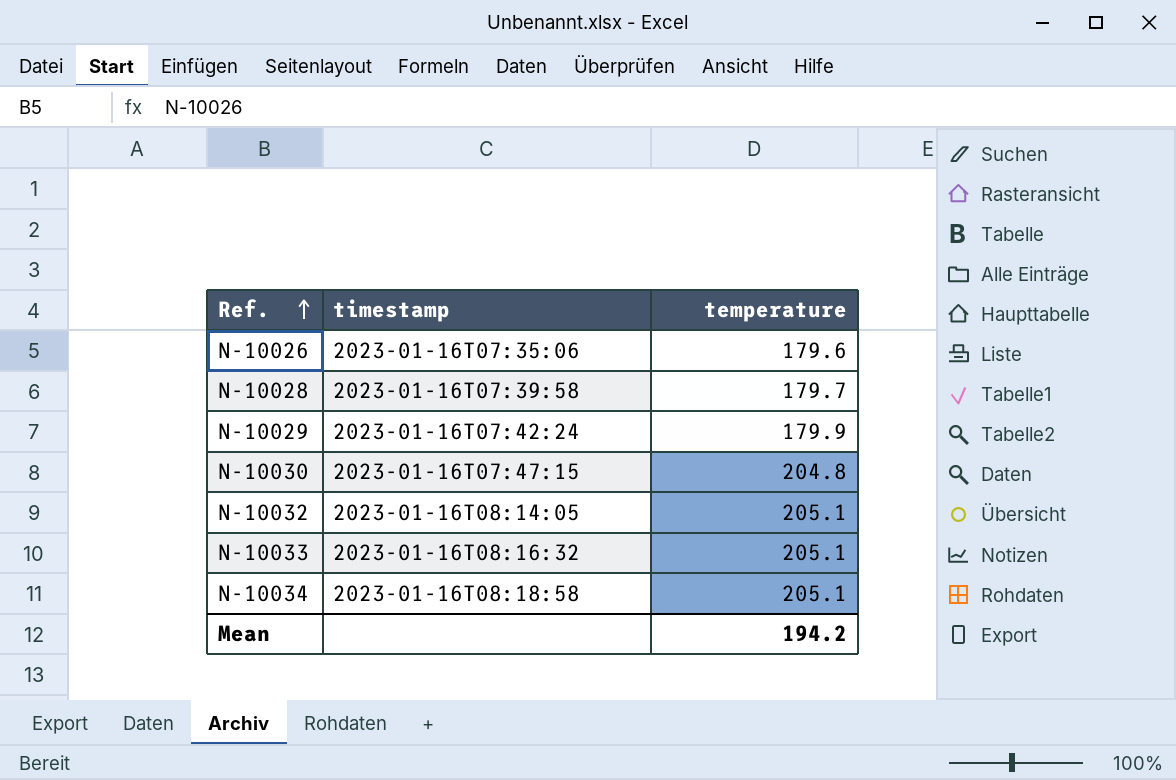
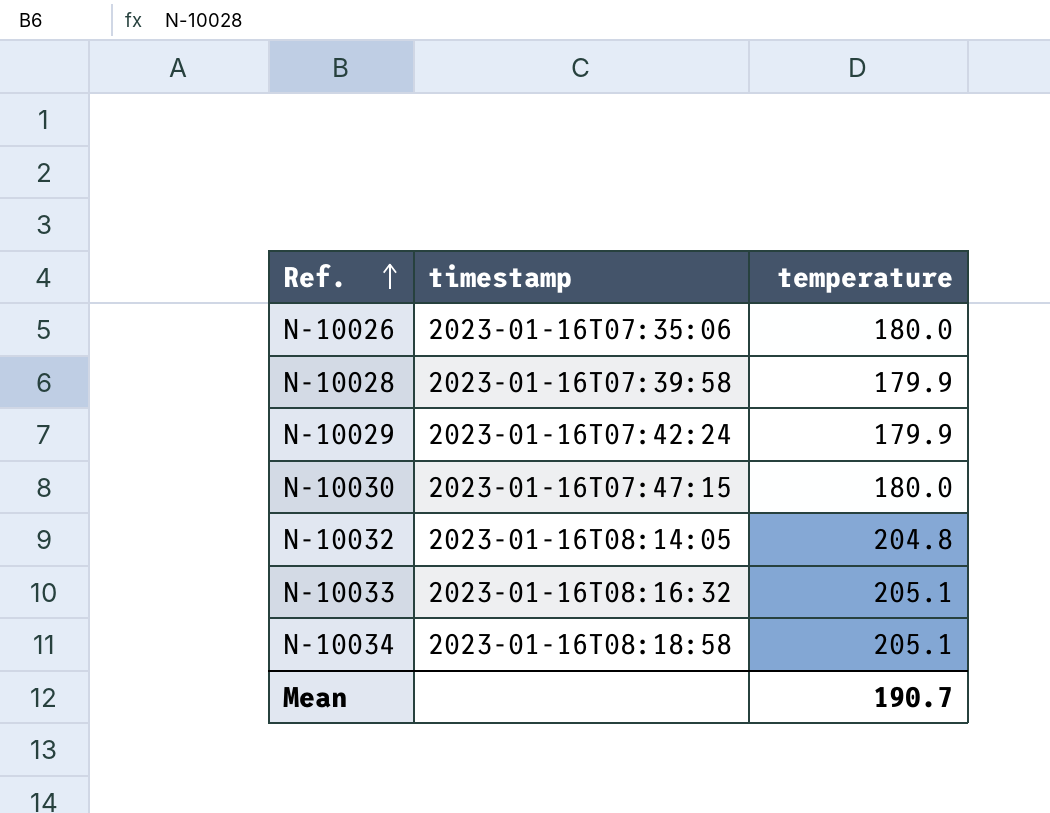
N-10026 | temperature: 179.6 -> 180.0
N-10028 | temperature: 179.7 -> 179.9
N-10030 | temperature: 204.8 -> 180.0
N-10032 | temperature: 205.1 -> 204.8
Mean | temperature: 194.2 -> 190.7

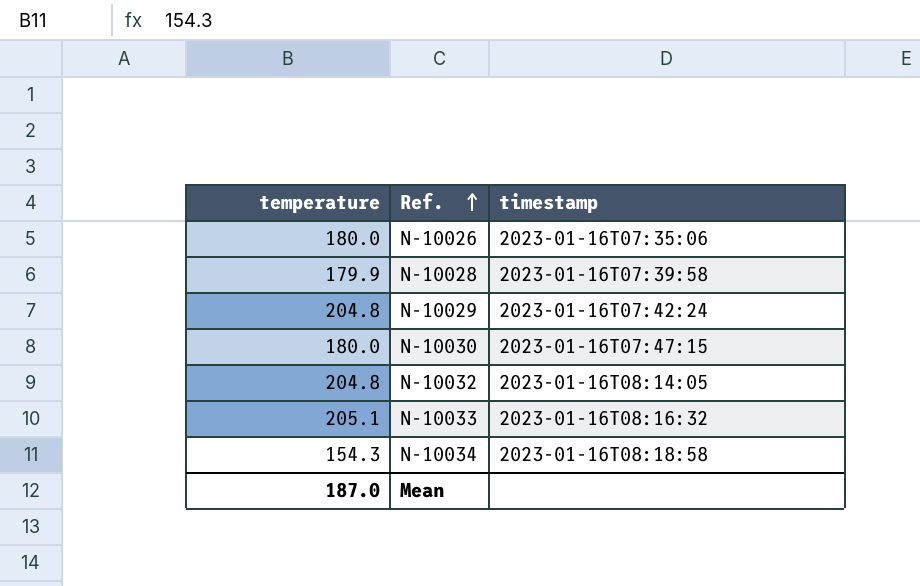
column temperature | position: 3 -> 1
N-10029 | temperature: 179.9 -> 204.8
N-10034 | temperature: 205.1 -> 154.3
Mean | temperature: 190.7 -> 187.0

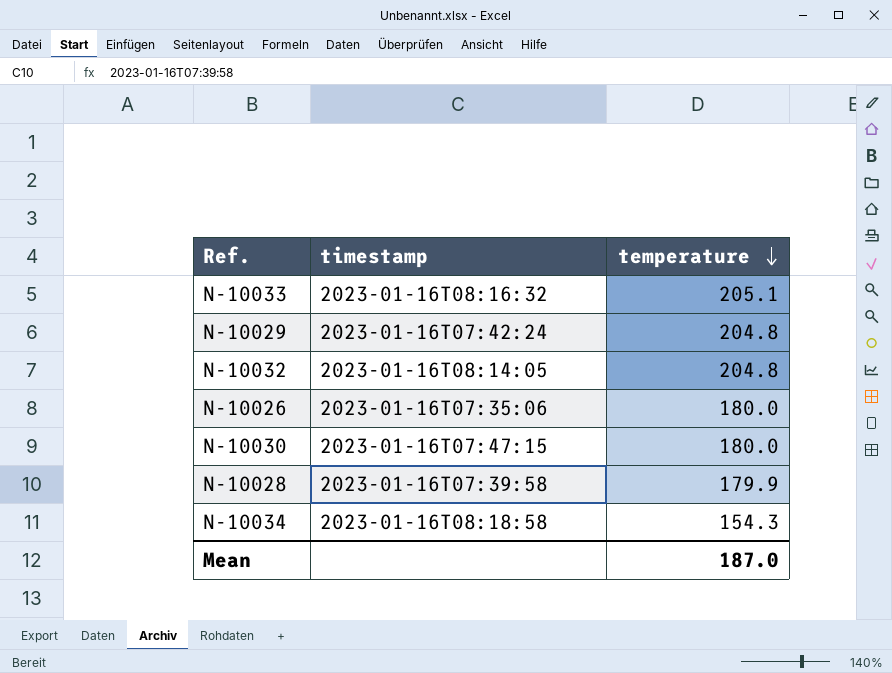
row order: Ref. ascending -> temperature descending
column temperature | position: 1 -> 3

